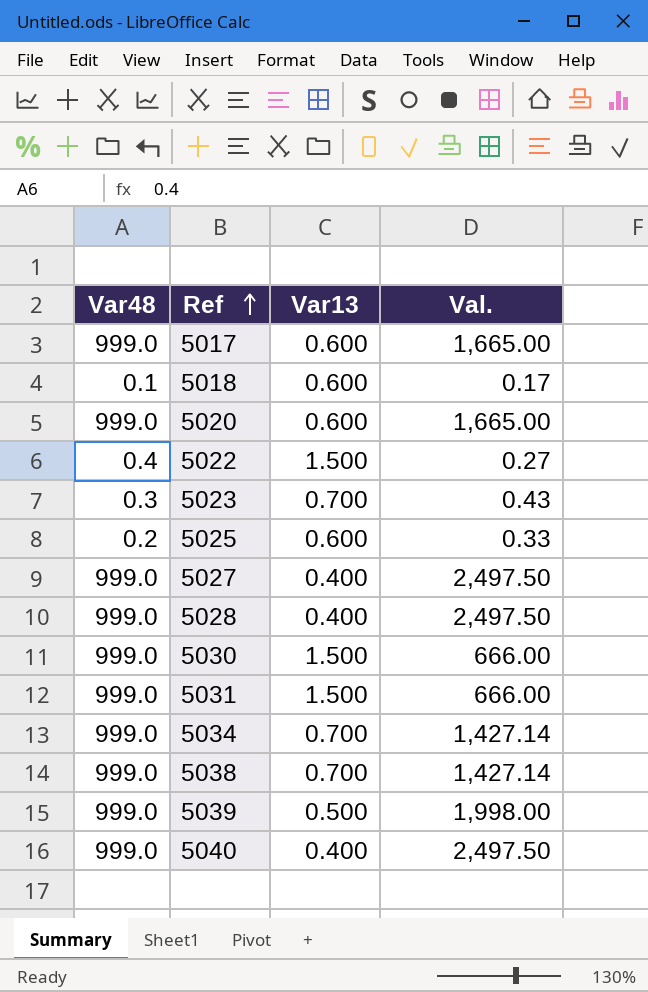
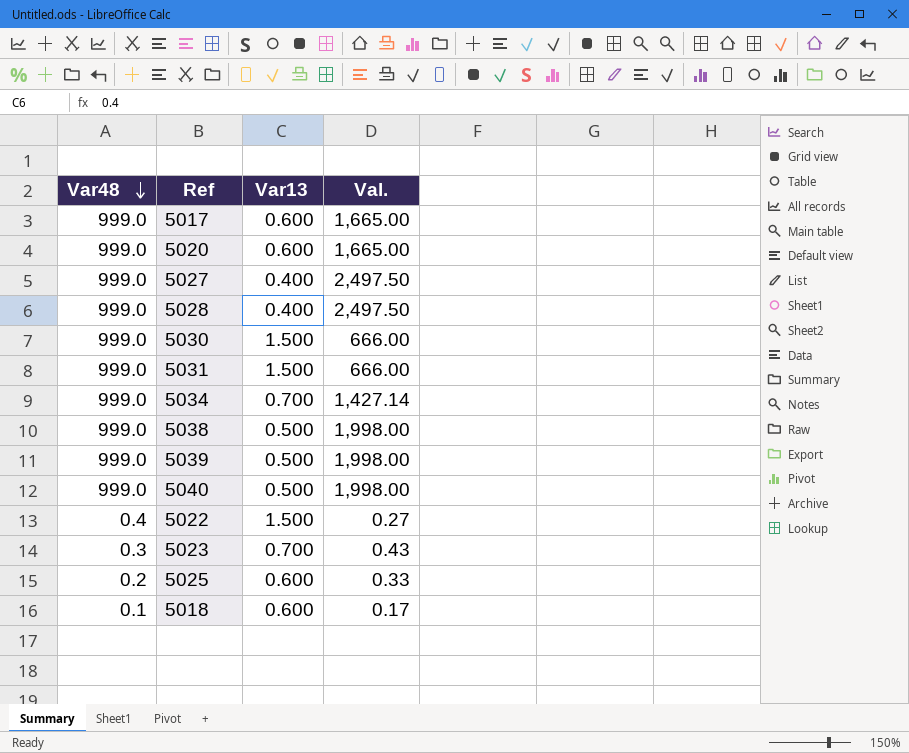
row order: Ref ascending -> Var48 descending
5038 | Var13: 0.700 -> 0.500
5038 | Val.: 1,427.14 -> 1,998.00
5040 | Var13: 0.400 -> 0.500
5040 | Val.: 2,497.50 -> 1,998.00

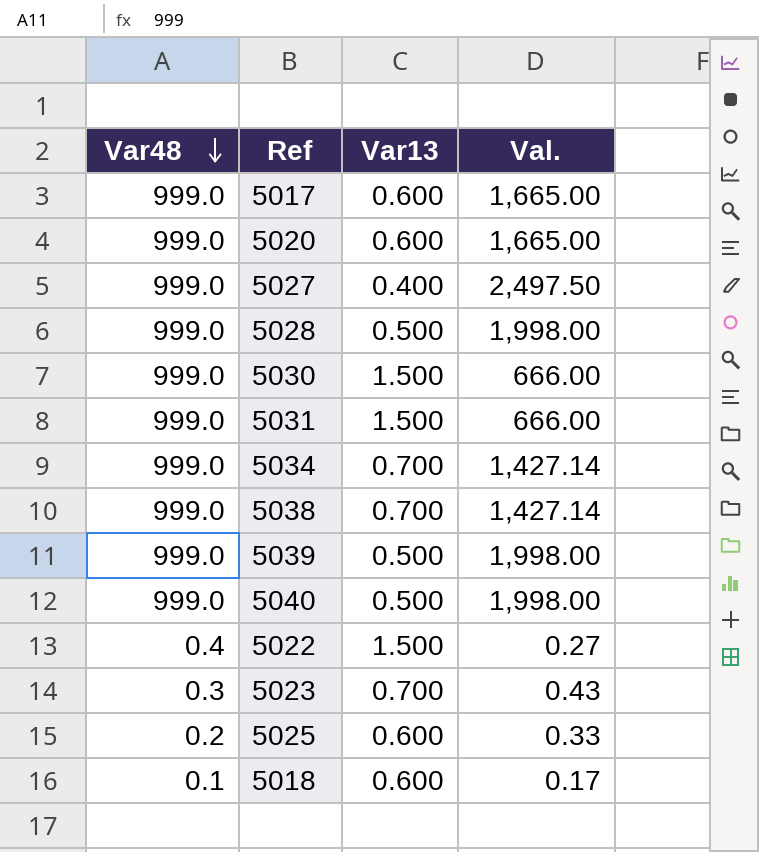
5028 | Var13: 0.400 -> 0.500
5028 | Val.: 2,497.50 -> 1,998.00
5038 | Var13: 0.500 -> 0.700
5038 | Val.: 1,998.00 -> 1,427.14

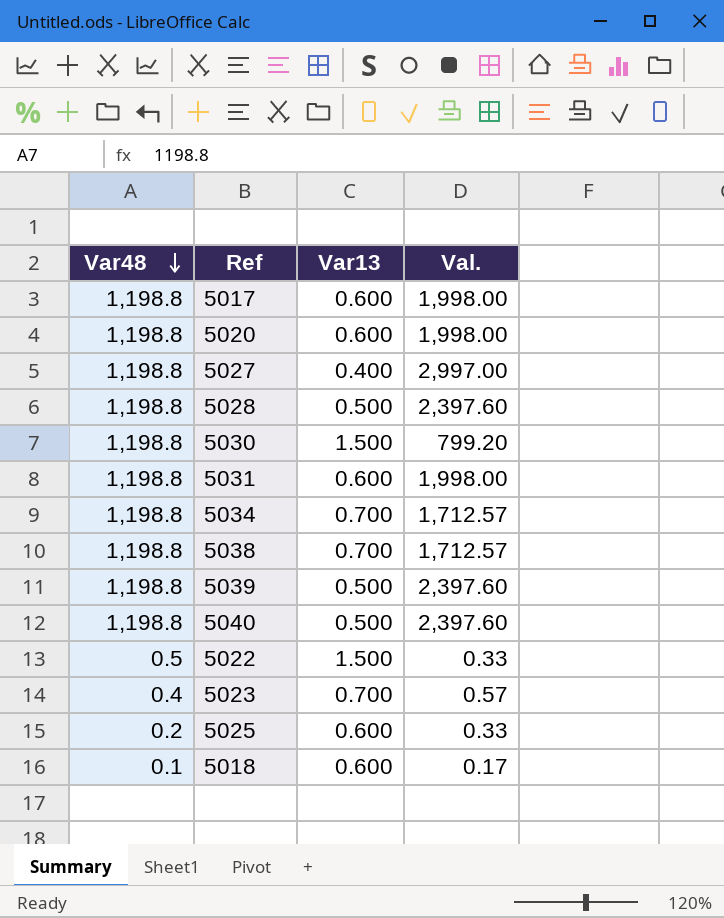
5017 | Var48: 999.0 -> 1,198.8
5017 | Val.: 1,665.00 -> 1,998.00
5020 | Var48: 999.0 -> 1,198.8
5020 | Val.: 1,665.00 -> 1,998.00
5027 | Var48: 999.0 -> 1,198.8
5027 | Val.: 2,497.50 -> 2,997.00
5028 | Var48: 999.0 -> 1,198.8
5028 | Val.: 1,998.00 -> 2,397.60
5030 | Var48: 999.0 -> 1,198.8
5030 | Val.: 666.00 -> 799.20
5031 | Var48: 999.0 -> 1,198.8
5031 | Var13: 1.500 -> 0.600
5031 | Val.: 666.00 -> 1,998.00
5034 | Var48: 999.0 -> 1,198.8
5034 | Val.: 1,427.14 -> 1,712.57
5038 | Var48: 999.0 -> 1,198.8
5038 | Val.: 1,427.14 -> 1,712.57
5039 | Var48: 999.0 -> 1,198.8
5039 | Val.: 1,998.00 -> 2,397.60
5040 | Var48: 999.0 -> 1,198.8
5040 | Val.: 1,998.00 -> 2,397.60
5022 | Var48: 0.4 -> 0.5
5022 | Val.: 0.27 -> 0.33
5023 | Var48: 0.3 -> 0.4
5023 | Val.: 0.43 -> 0.57

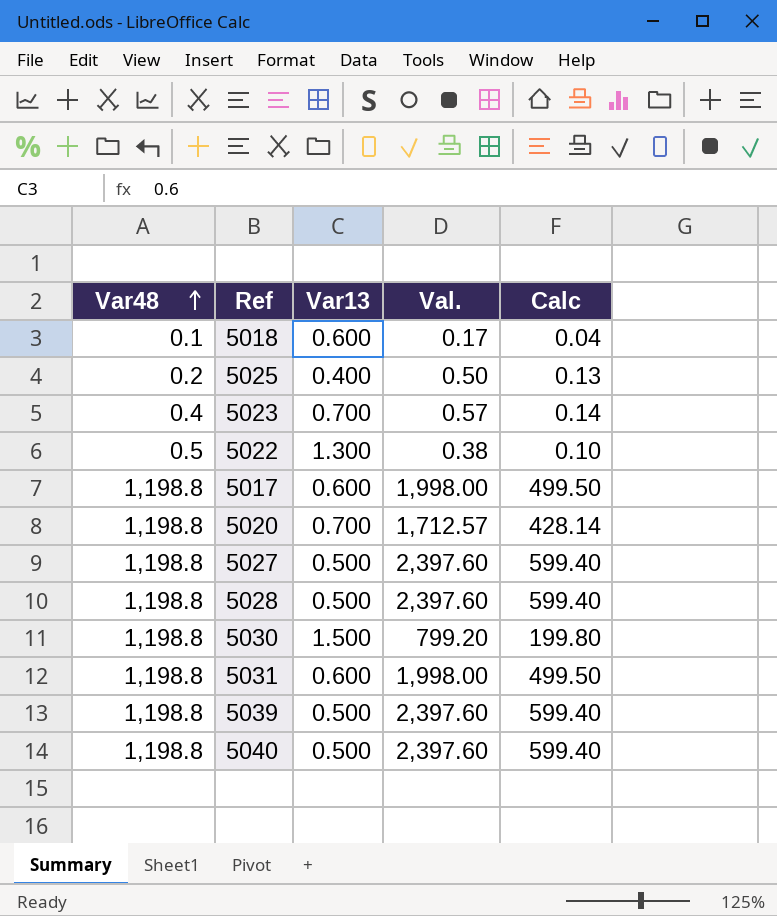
row order: Var48 descending -> Var48 ascending
column Calc | formula: none -> [Val.] * 0.25
row 5034: 1,198.8 | 0.700 | 1,712.57 -> none
row 5038: 1,198.8 | 0.700 | 1,712.57 -> none
5025 | Var13: 0.600 -> 0.400
5025 | Val.: 0.33 -> 0.50
5022 | Var13: 1.500 -> 1.300
5022 | Val.: 0.33 -> 0.38
5020 | Var13: 0.600 -> 0.700
5020 | Val.: 1,998.00 -> 1,712.57
5027 | Var13: 0.400 -> 0.500
5027 | Val.: 2,997.00 -> 2,397.60

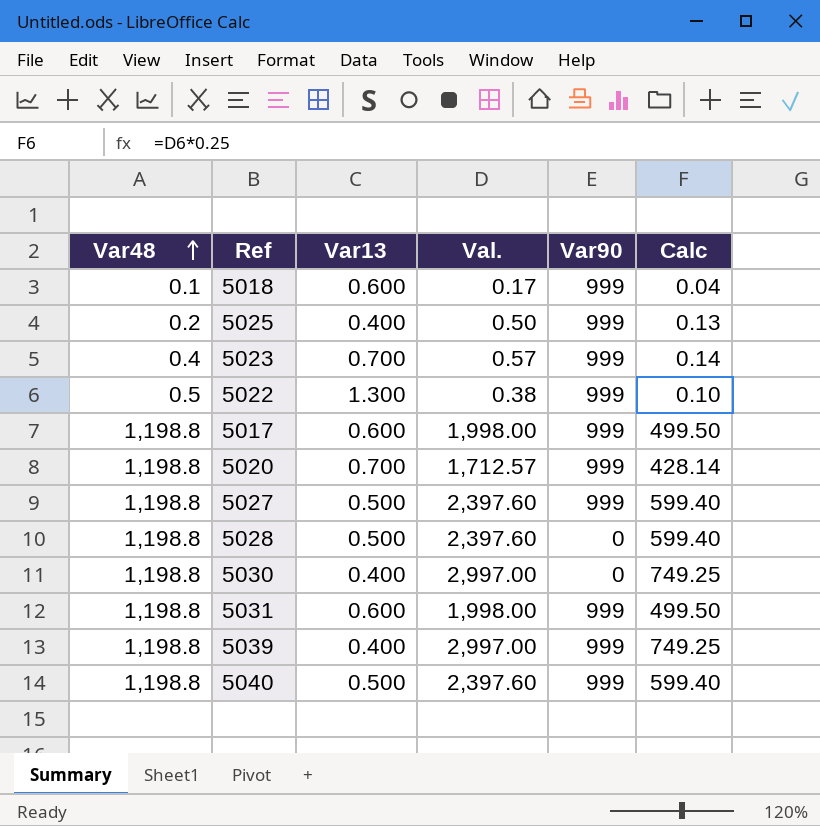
column Var90 | position: none -> 5
5030 | Var13: 1.500 -> 0.400
5030 | Val.: 799.20 -> 2,997.00
5030 | Calc: 199.80 -> 749.25
5039 | Var13: 0.500 -> 0.400
5039 | Val.: 2,397.60 -> 2,997.00
5039 | Calc: 599.40 -> 749.25

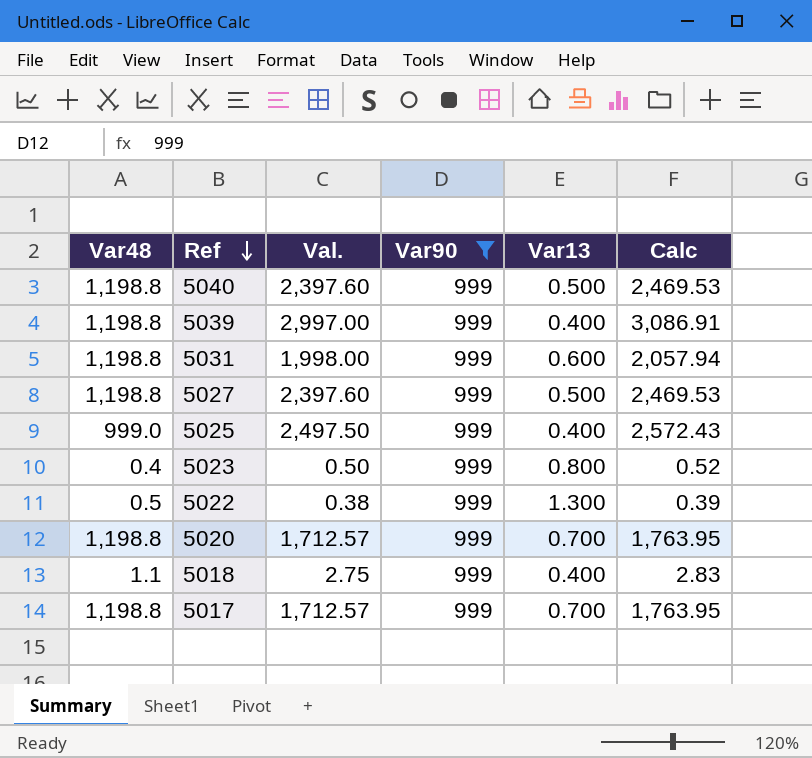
filter: none -> Var90 = 999
row order: Var48 ascending -> Ref descending
column Var13 | position: 3 -> 5
column Calc | formula: [Val.] * 0.25 -> [Val.] * 1.03
5025 | Var48: 0.2 -> 999.0
5025 | Val.: 0.50 -> 2,497.50
5023 | Val.: 0.57 -> 0.50
5023 | Var13: 0.700 -> 0.800
5018 | Var48: 0.1 -> 1.1
5018 | Val.: 0.17 -> 2.75
5018 | Var13: 0.600 -> 0.400
5017 | Val.: 1,998.00 -> 1,712.57
5017 | Var13: 0.600 -> 0.700

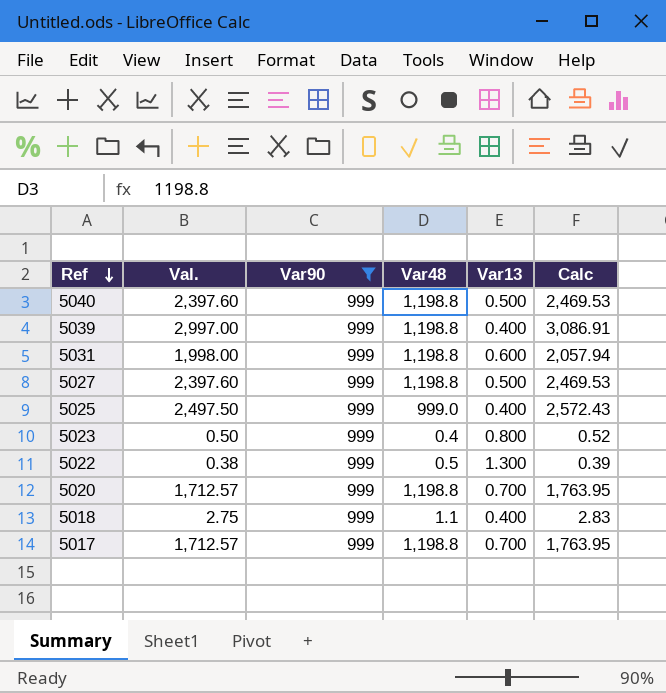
column Var48 | position: 1 -> 4

